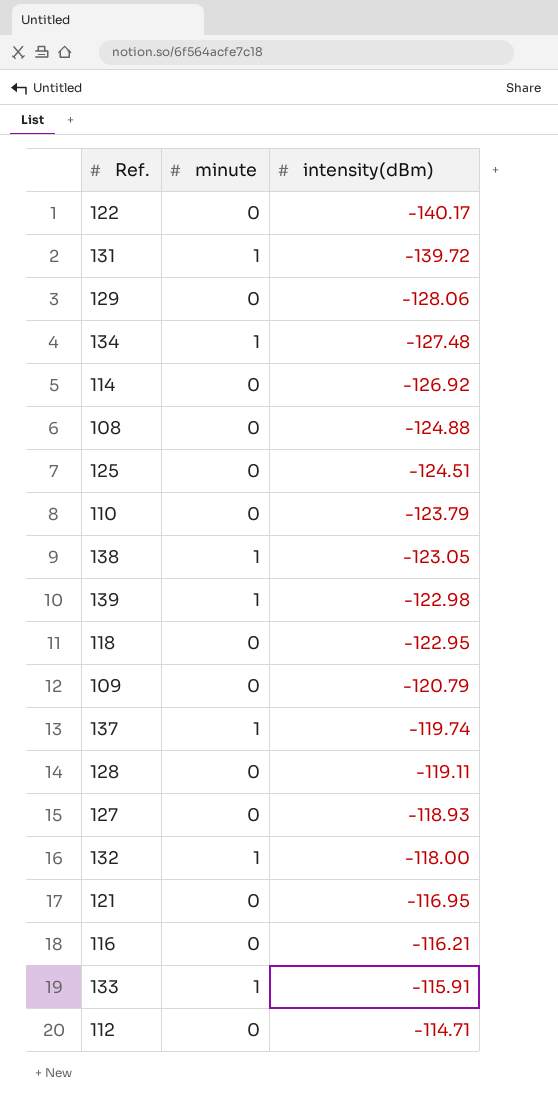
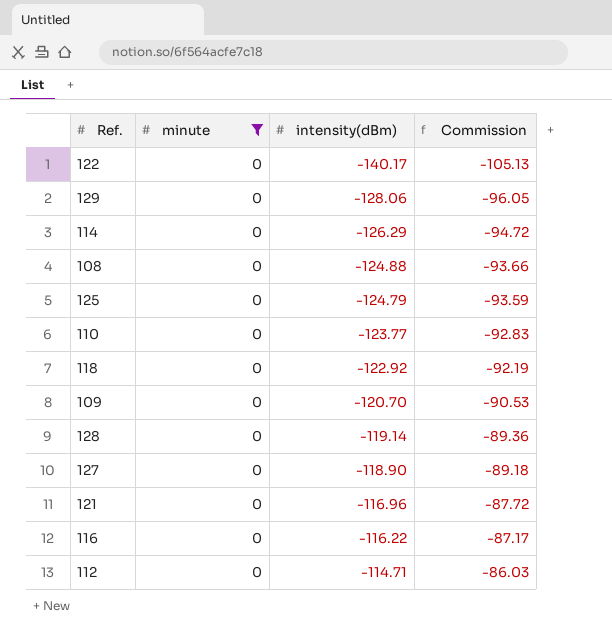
filter: none -> minute = 0
column Commission | formula: none -> [intensity(dBm)] * 0.75
114 | intensity(dBm): -126.92 -> -126.29
125 | intensity(dBm): -124.51 -> -124.79
110 | intensity(dBm): -123.79 -> -123.77
118 | intensity(dBm): -122.95 -> -122.92
109 | intensity(dBm): -120.79 -> -120.70
128 | intensity(dBm): -119.11 -> -119.14
127 | intensity(dBm): -118.93 -> -118.90
121 | intensity(dBm): -116.95 -> -116.96
116 | intensity(dBm): -116.21 -> -116.22

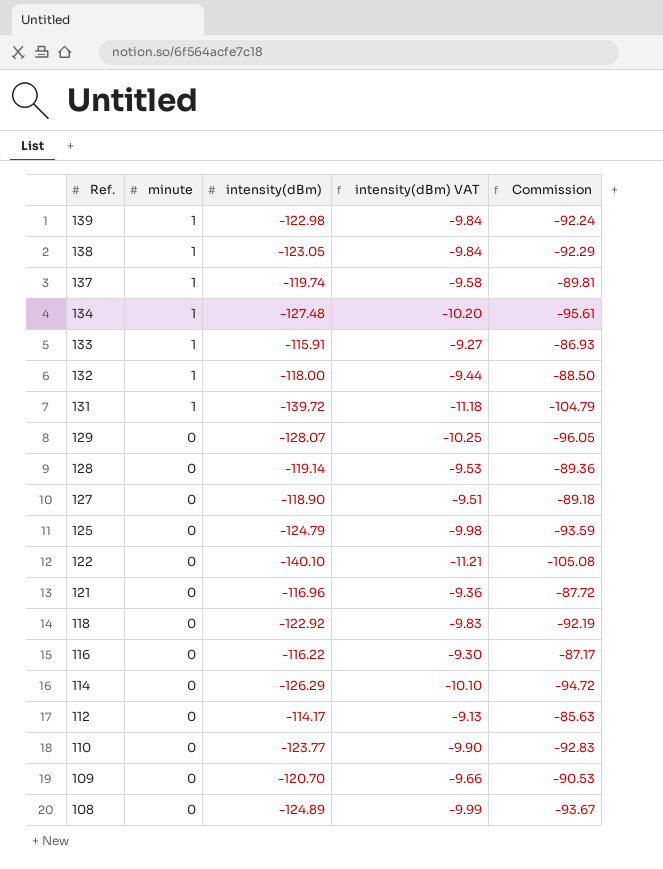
filter: minute = 0 -> none
row order: intensity(dBm) ascending -> Ref. descending
column intensity(dBm) VAT | formula: none -> [intensity(dBm)] * 0.08
129 | intensity(dBm): -128.06 -> -128.07
122 | intensity(dBm): -140.17 -> -140.10
122 | Commission: -105.13 -> -105.08
112 | intensity(dBm): -114.71 -> -114.17
112 | Commission: -86.03 -> -85.63
108 | intensity(dBm): -124.88 -> -124.89
108 | Commission: -93.66 -> -93.67

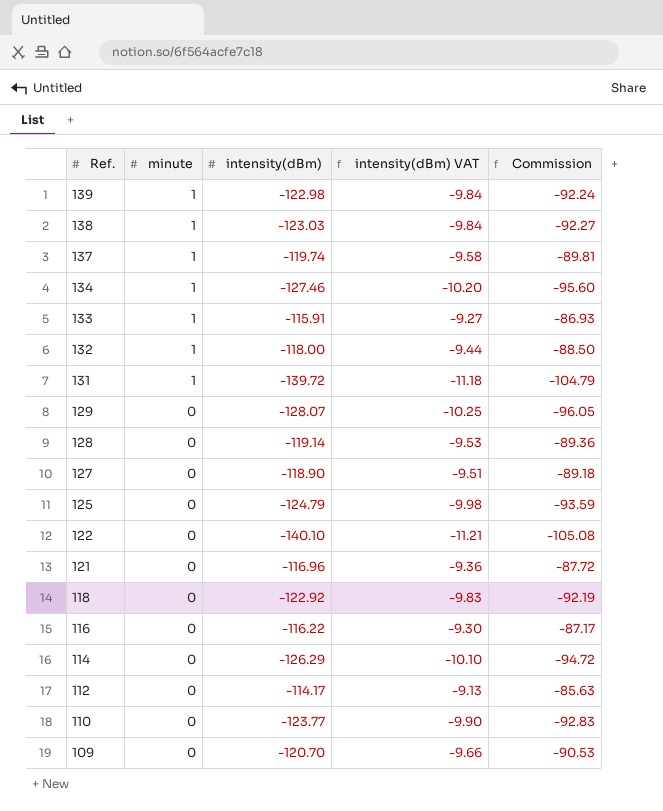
row 108: 0 | -124.89 | -9.99 | -93.67 -> none
138 | intensity(dBm): -123.05 -> -123.03
138 | Commission: -92.29 -> -92.27
134 | intensity(dBm): -127.48 -> -127.46
134 | Commission: -95.61 -> -95.60

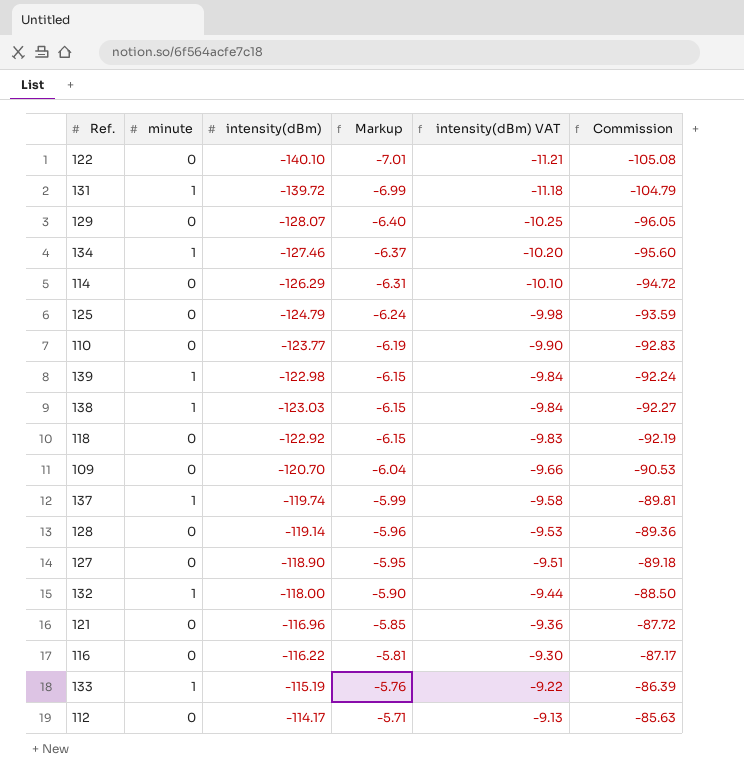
row order: Ref. descending -> Markup ascending
column Markup | formula: none -> [intensity(dBm)] * 0.05
133 | intensity(dBm): -115.91 -> -115.19
133 | intensity(dBm) VAT: -9.27 -> -9.22
133 | Commission: -86.93 -> -86.39

